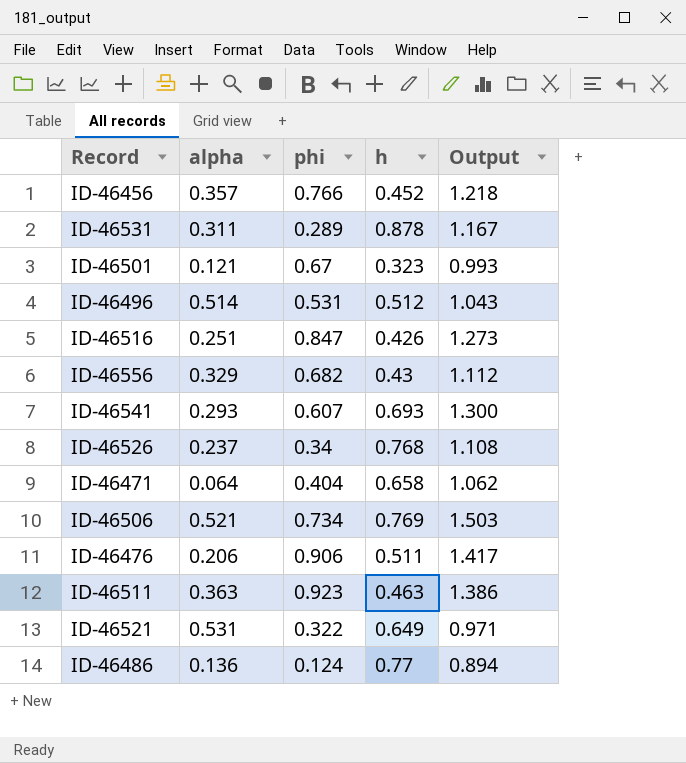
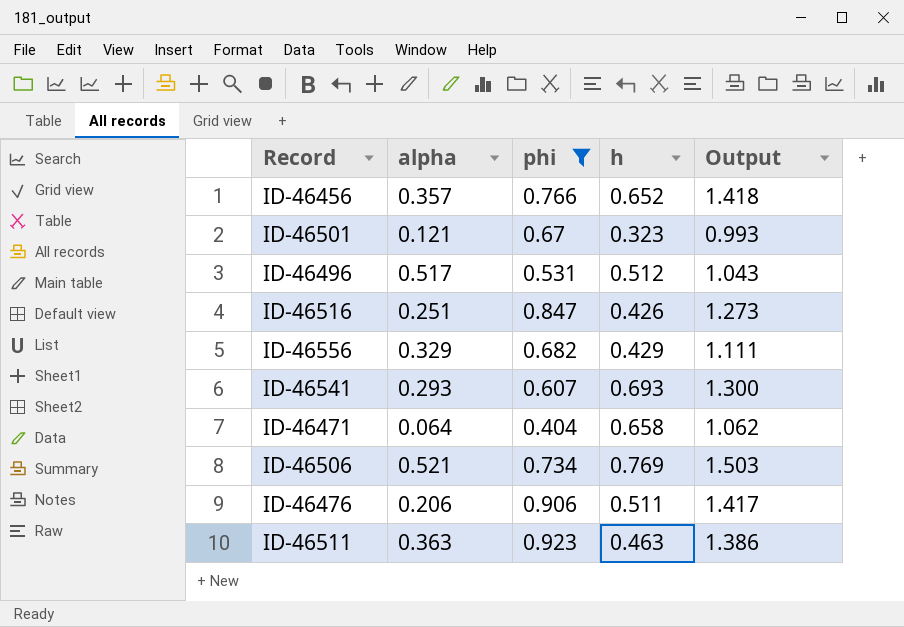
filter: none -> phi >= 0.404
ID-46456 | h: 0.452 -> 0.652
ID-46456 | Output: 1.218 -> 1.418
ID-46496 | alpha: 0.514 -> 0.517
ID-46556 | h: 0.43 -> 0.429
ID-46556 | Output: 1.112 -> 1.111

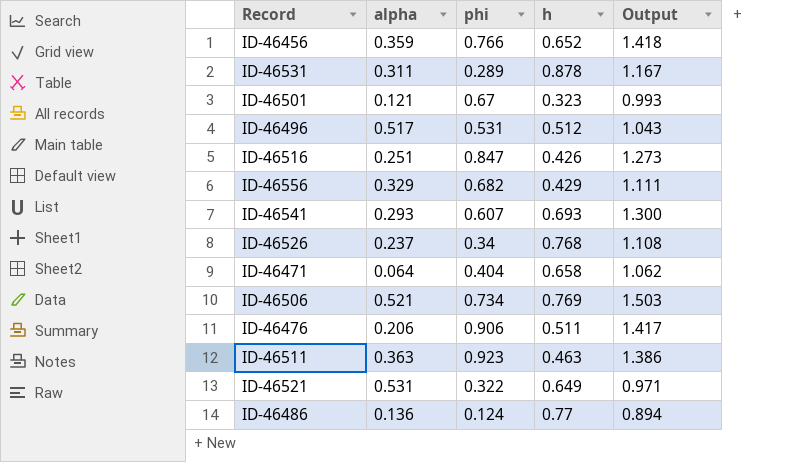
filter: phi >= 0.404 -> none
ID-46456 | alpha: 0.357 -> 0.359

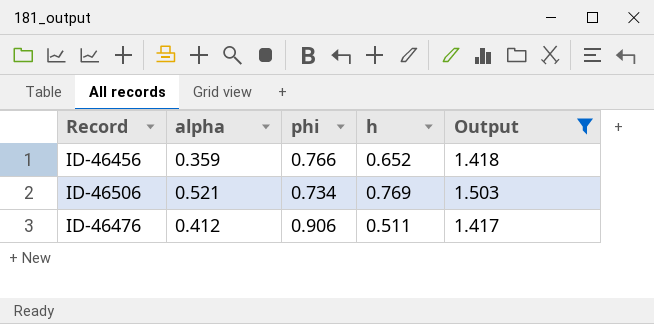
filter: none -> Output >= 1.417
ID-46476 | alpha: 0.206 -> 0.412

